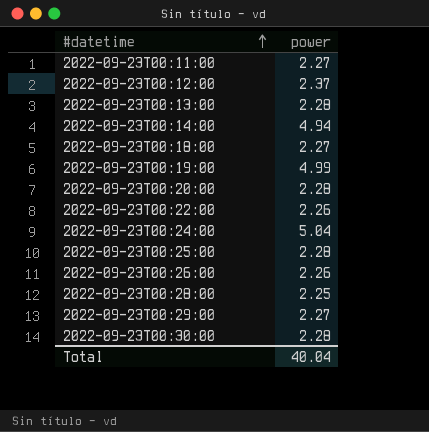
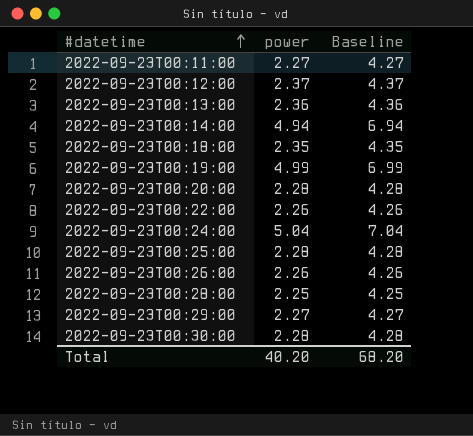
column Baseline | formula: none -> [power] + 2
2022-09-23T00:13:00 | power: 2.28 -> 2.36
2022-09-23T00:18:00 | power: 2.27 -> 2.35
Total | power: 40.04 -> 40.20

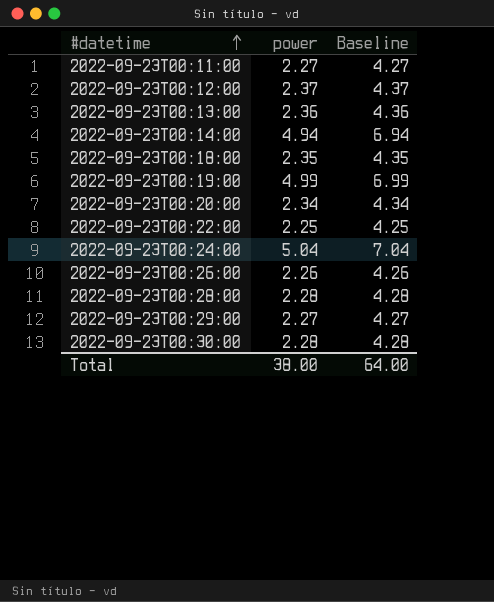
row 2022-09-23T00:25:00: 2.28 | 4.28 -> none
2022-09-23T00:20:00 | power: 2.28 -> 2.34
2022-09-23T00:20:00 | Baseline: 4.28 -> 4.34
2022-09-23T00:22:00 | power: 2.26 -> 2.25
2022-09-23T00:22:00 | Baseline: 4.26 -> 4.25
2022-09-23T00:28:00 | power: 2.25 -> 2.28
2022-09-23T00:28:00 | Baseline: 4.25 -> 4.28
Total | power: 40.20 -> 38.00
Total | Baseline: 68.20 -> 64.00

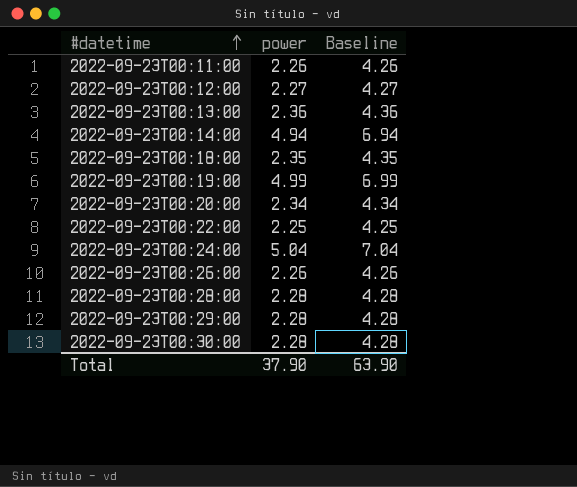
2022-09-23T00:11:00 | power: 2.27 -> 2.26
2022-09-23T00:11:00 | Baseline: 4.27 -> 4.26
2022-09-23T00:12:00 | power: 2.37 -> 2.27
2022-09-23T00:12:00 | Baseline: 4.37 -> 4.27
2022-09-23T00:29:00 | power: 2.27 -> 2.28
2022-09-23T00:29:00 | Baseline: 4.27 -> 4.28
Total | power: 38.00 -> 37.90
Total | Baseline: 64.00 -> 63.90

